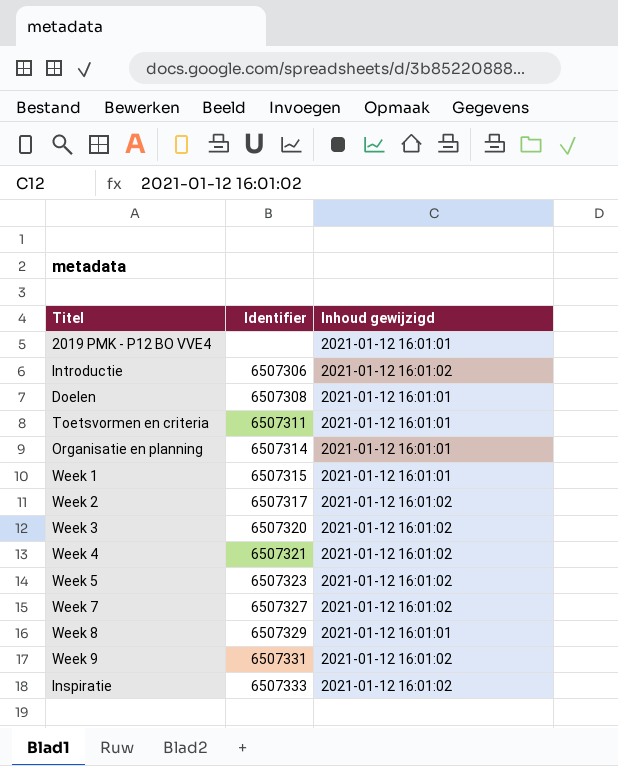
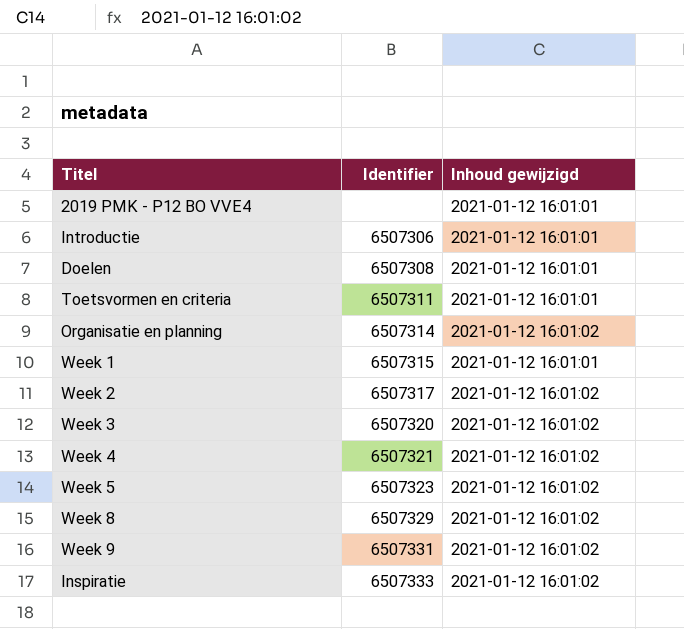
row Week 7: 6507327 | 2021-01-12 16:01:02 -> none
Introductie | Inhoud gewijzigd: 2021-01-12 16:01:02 -> 2021-01-12 16:01:01
Organisatie en planning | Inhoud gewijzigd: 2021-01-12 16:01:01 -> 2021-01-12 16:01:02
Week 8 | Inhoud gewijzigd: 2021-01-12 16:01:01 -> 2021-01-12 16:01:02

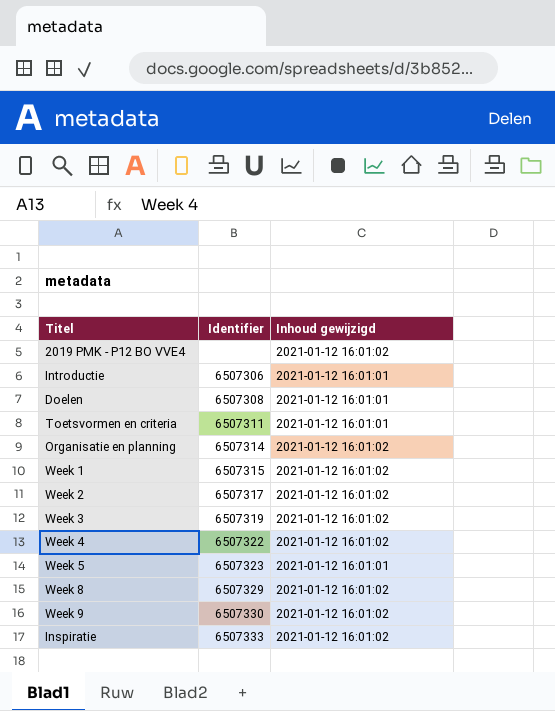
2019 PMK - P12 BO VVE4 | Inhoud gewijzigd: 2021-01-12 16:01:01 -> 2021-01-12 16:01:02
Week 1 | Inhoud gewijzigd: 2021-01-12 16:01:01 -> 2021-01-12 16:01:02
Week 3 | Identifier: 6507320 -> 6507319
Week 4 | Identifier: 6507321 -> 6507322
Week 5 | Inhoud gewijzigd: 2021-01-12 16:01:02 -> 2021-01-12 16:01:01
Week 9 | Identifier: 6507331 -> 6507330

